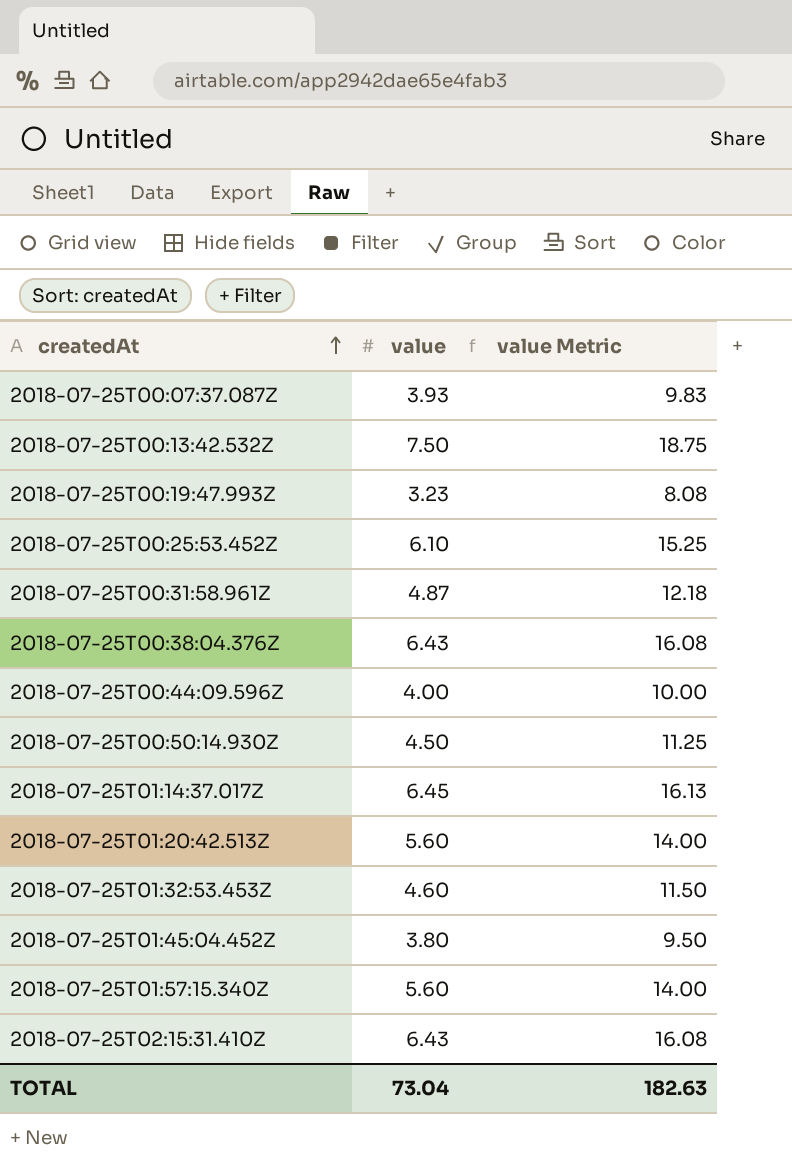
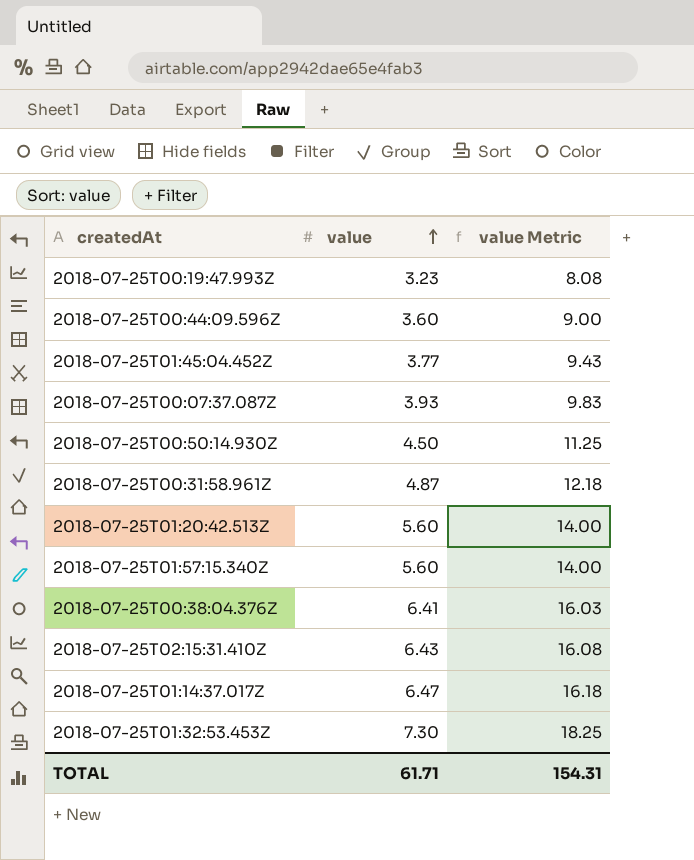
row order: createdAt ascending -> value ascending
row 2018-07-25T00:13:42.532Z: 7.50 | 18.75 -> none
row 2018-07-25T00:25:53.452Z: 6.10 | 15.25 -> none
2018-07-25T00:44:09.596Z | value: 4.00 -> 3.60
2018-07-25T00:44:09.596Z | value Metric: 10.00 -> 9.00
2018-07-25T01:45:04.452Z | value: 3.80 -> 3.77
2018-07-25T01:45:04.452Z | value Metric: 9.50 -> 9.43
2018-07-25T00:38:04.376Z | value: 6.43 -> 6.41
2018-07-25T00:38:04.376Z | value Metric: 16.08 -> 16.03
2018-07-25T01:14:37.017Z | value: 6.45 -> 6.47
2018-07-25T01:14:37.017Z | value Metric: 16.13 -> 16.18
2018-07-25T01:32:53.453Z | value: 4.60 -> 7.30
2018-07-25T01:32:53.453Z | value Metric: 11.50 -> 18.25
TOTAL | value: 73.04 -> 61.71
TOTAL | value Metric: 182.63 -> 154.31

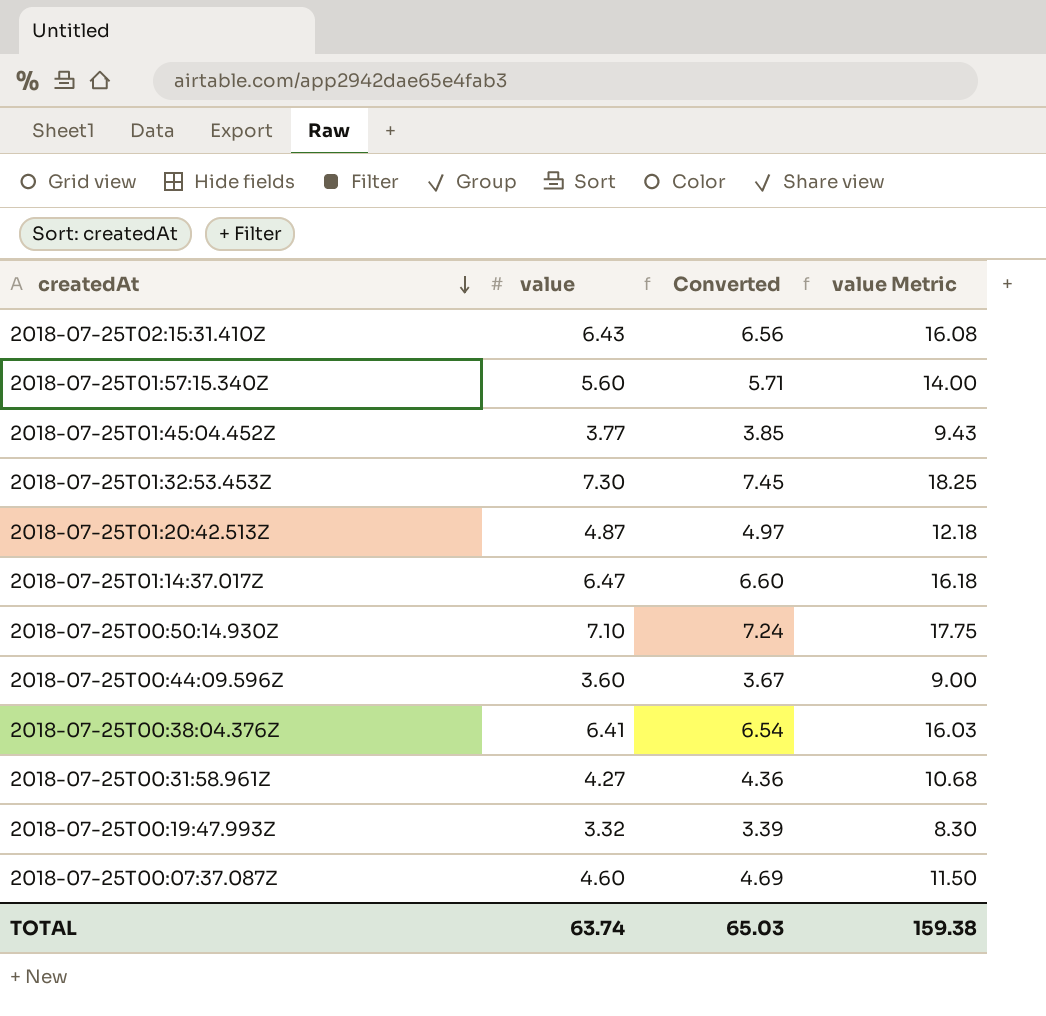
row order: value ascending -> createdAt descending
column Converted | formula: none -> [value] * 1.02
2018-07-25T01:20:42.513Z | value: 5.60 -> 4.87
2018-07-25T01:20:42.513Z | value Metric: 14.00 -> 12.18
2018-07-25T00:50:14.930Z | value: 4.50 -> 7.10
2018-07-25T00:50:14.930Z | value Metric: 11.25 -> 17.75
2018-07-25T00:31:58.961Z | value: 4.87 -> 4.27
2018-07-25T00:31:58.961Z | value Metric: 12.18 -> 10.68
2018-07-25T00:19:47.993Z | value: 3.23 -> 3.32
2018-07-25T00:19:47.993Z | value Metric: 8.08 -> 8.30
2018-07-25T00:07:37.087Z | value: 3.93 -> 4.60
2018-07-25T00:07:37.087Z | value Metric: 9.83 -> 11.50
TOTAL | value: 61.71 -> 63.74
TOTAL | value Metric: 154.31 -> 159.38

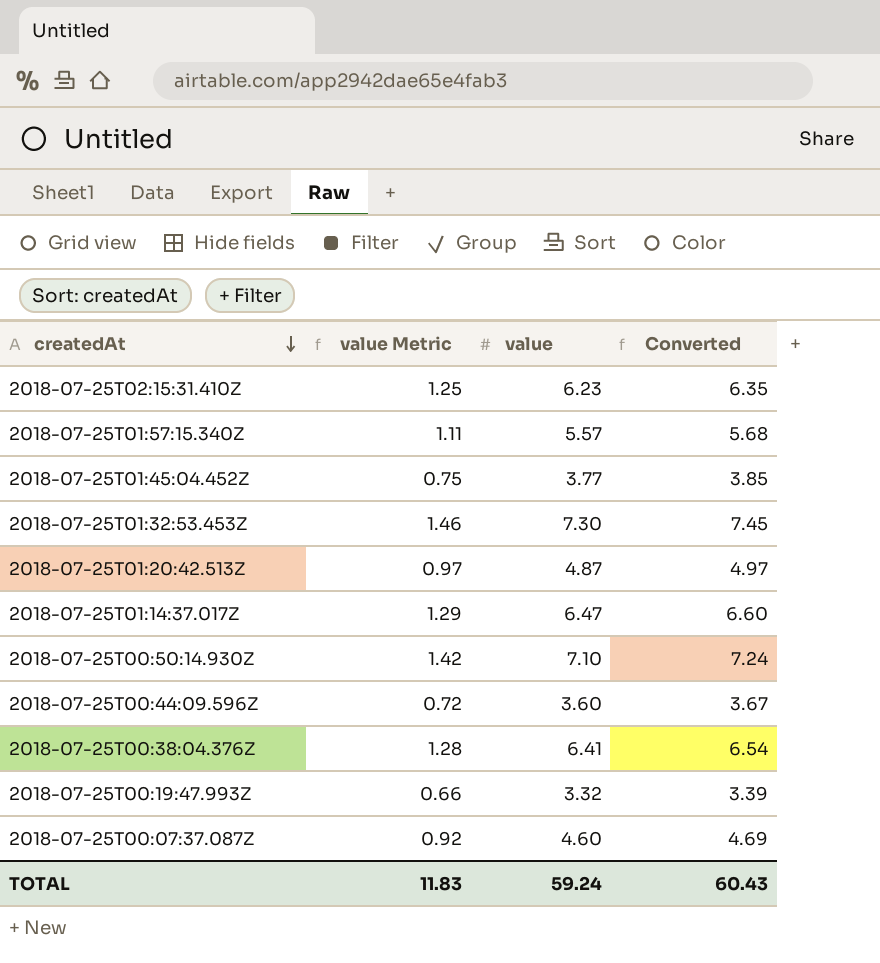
column value Metric | formula: [value] * 2.5 -> [value] * 0.2
column value Metric | position: 4 -> 2
row 2018-07-25T00:31:58.961Z: 4.27 | 4.36 | 10.68 -> none
2018-07-25T02:15:31.410Z | value: 6.43 -> 6.23
2018-07-25T02:15:31.410Z | Converted: 6.56 -> 6.35
2018-07-25T01:57:15.340Z | value: 5.60 -> 5.57
2018-07-25T01:57:15.340Z | Converted: 5.71 -> 5.68
TOTAL | value Metric: 159.38 -> 11.83
TOTAL | value: 63.74 -> 59.24
TOTAL | Converted: 65.03 -> 60.43

